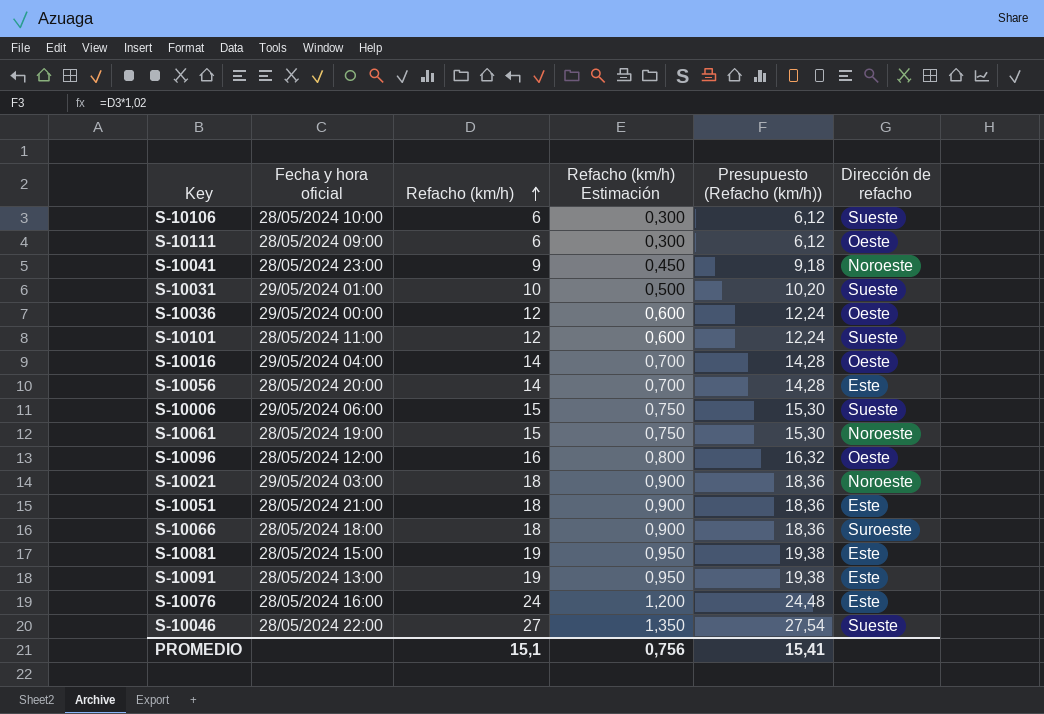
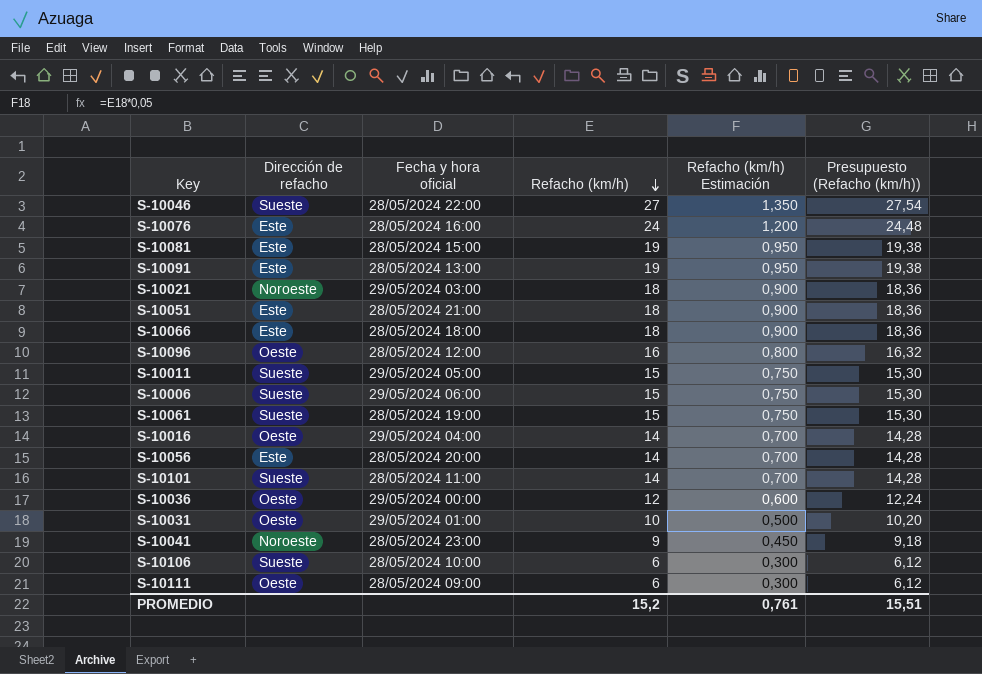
row order: Refacho (km/h) ascending -> Refacho (km/h) descending
column Dirección de refacho | position: 6 -> 2
S-10066 | Dirección de refacho: Suroeste -> Este
row S-10011: none -> Sueste | 29/05/2024 05:00 | 15 | 0,750 | 15,30
S-10061 | Dirección de refacho: Noroeste -> Sueste
S-10101 | Refacho (km/h): 12 -> 14
S-10101 | Refacho (km/h) Estimación: 0,600 -> 0,700
S-10101 | Presupuesto (Refacho (km/h)): 12,24 -> 14,28
S-10031 | Dirección de refacho: Sueste -> Oeste
PROMEDIO | Refacho (km/h): 15,1 -> 15,2
PROMEDIO | Refacho (km/h) Estimación: 0,756 -> 0,761
PROMEDIO | Presupuesto (Refacho (km/h)): 15,41 -> 15,51

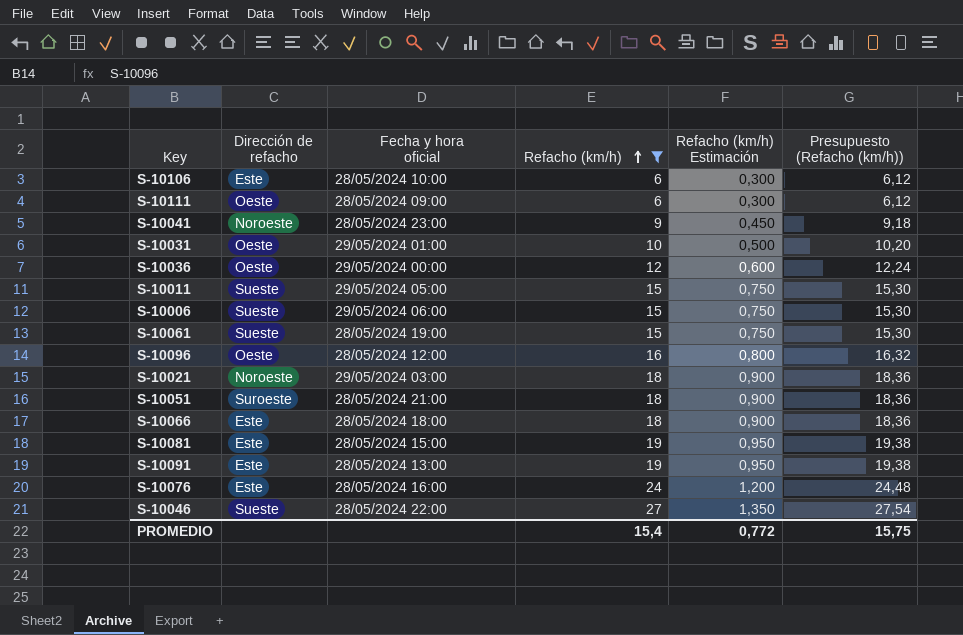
filter: none -> Refacho (km/h) != 14
row order: Refacho (km/h) descending -> Refacho (km/h) ascending
S-10106 | Dirección de refacho: Sueste -> Este
S-10051 | Dirección de refacho: Este -> Suroeste
PROMEDIO | Refacho (km/h): 15,2 -> 15,4
PROMEDIO | Refacho (km/h) Estimación: 0,761 -> 0,772
PROMEDIO | Presupuesto (Refacho (km/h)): 15,51 -> 15,75

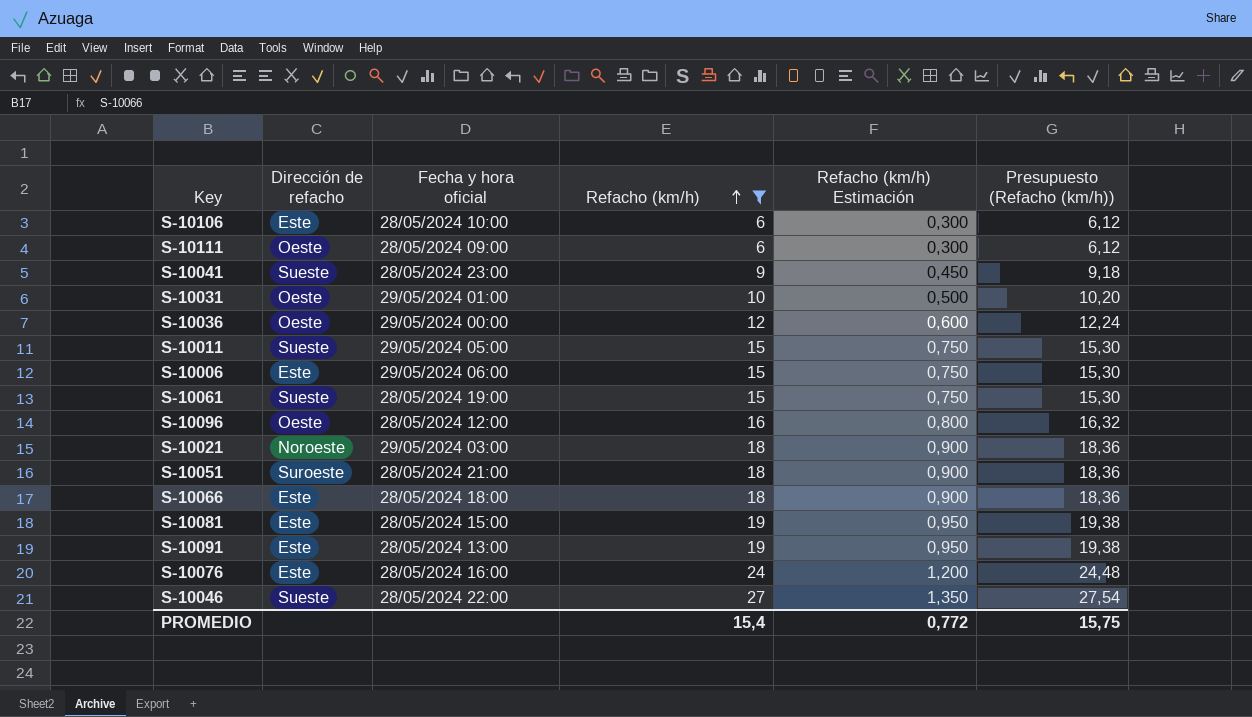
S-10041 | Dirección de refacho: Noroeste -> Sueste
S-10006 | Dirección de refacho: Sueste -> Este

